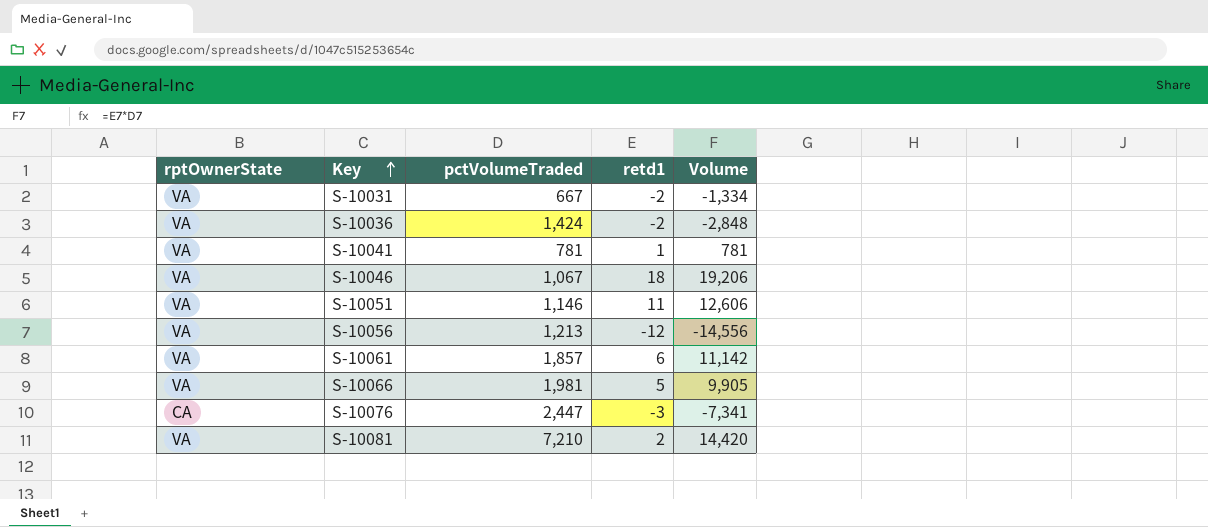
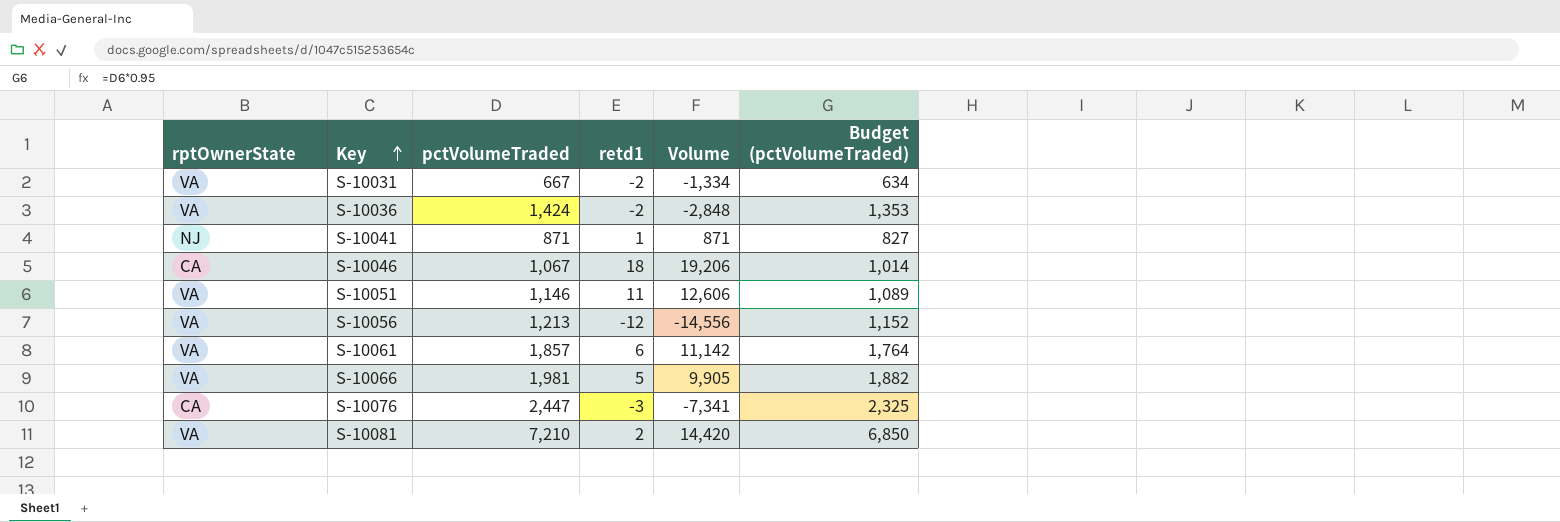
column Budget (pctVolumeTraded) | formula: none -> [pctVolumeTraded] * 0.95
S-10041 | rptOwnerState: VA -> NJ
S-10041 | pctVolumeTraded: 781 -> 871
S-10041 | Volume: 781 -> 871
S-10046 | rptOwnerState: VA -> CA

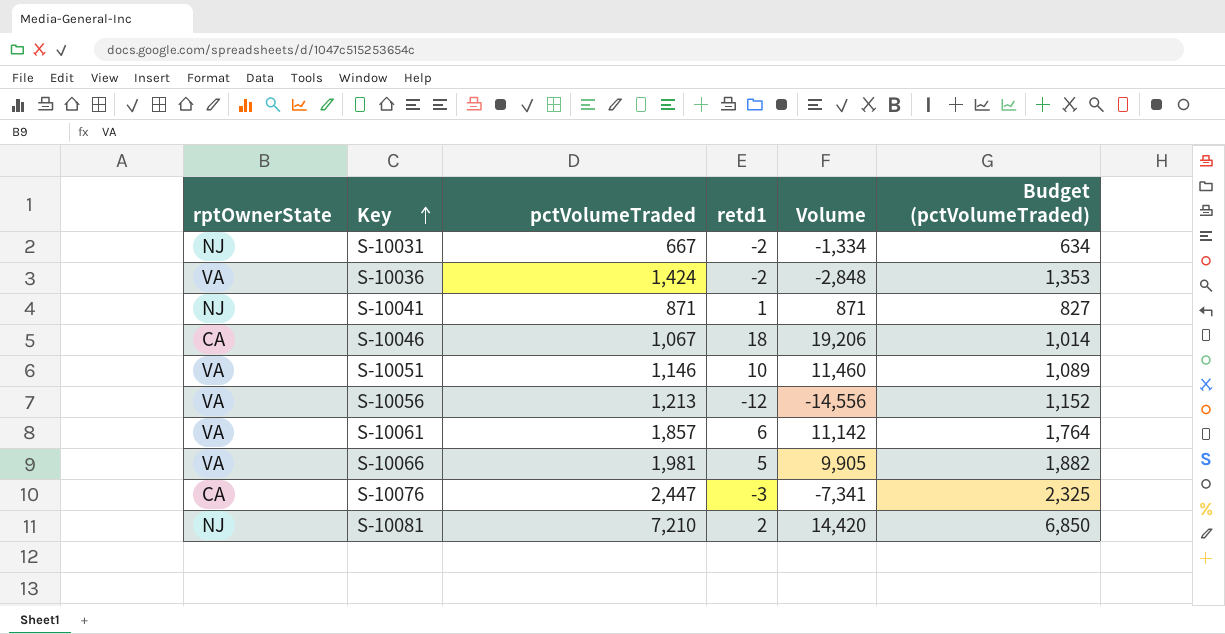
S-10031 | rptOwnerState: VA -> NJ
S-10051 | retd1: 11 -> 10
S-10051 | Volume: 12,606 -> 11,460
S-10081 | rptOwnerState: VA -> NJ

